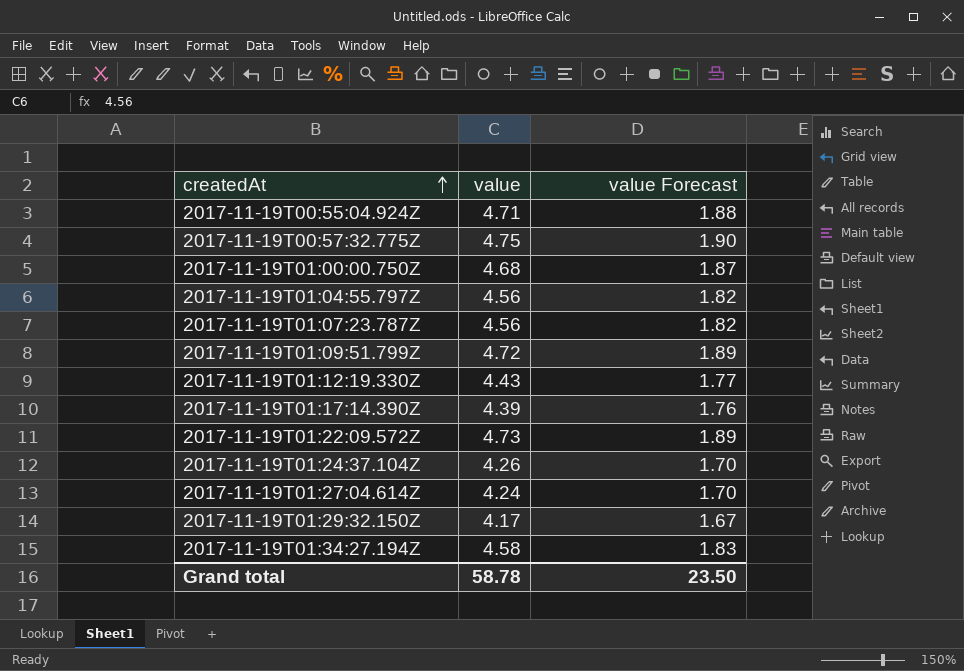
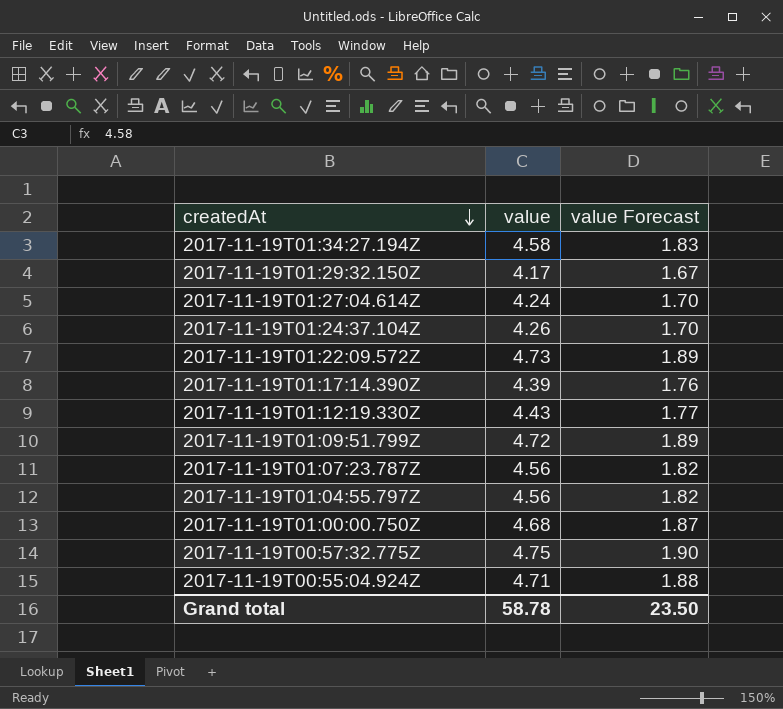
row order: createdAt ascending -> createdAt descending

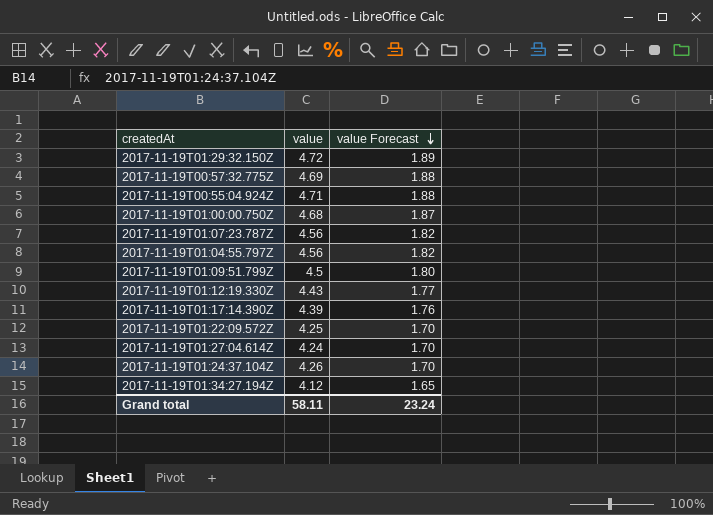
row order: createdAt descending -> value Forecast descending
2017-11-19T01:29:32.150Z | value: 4.17 -> 4.72
2017-11-19T01:29:32.150Z | value Forecast: 1.67 -> 1.89
2017-11-19T00:57:32.775Z | value: 4.75 -> 4.69
2017-11-19T00:57:32.775Z | value Forecast: 1.90 -> 1.88
2017-11-19T01:09:51.799Z | value: 4.72 -> 4.5
2017-11-19T01:09:51.799Z | value Forecast: 1.89 -> 1.80
2017-11-19T01:22:09.572Z | value: 4.73 -> 4.25
2017-11-19T01:22:09.572Z | value Forecast: 1.89 -> 1.70
2017-11-19T01:34:27.194Z | value: 4.58 -> 4.12
2017-11-19T01:34:27.194Z | value Forecast: 1.83 -> 1.65
Grand total | value: 58.78 -> 58.11
Grand total | value Forecast: 23.50 -> 23.24

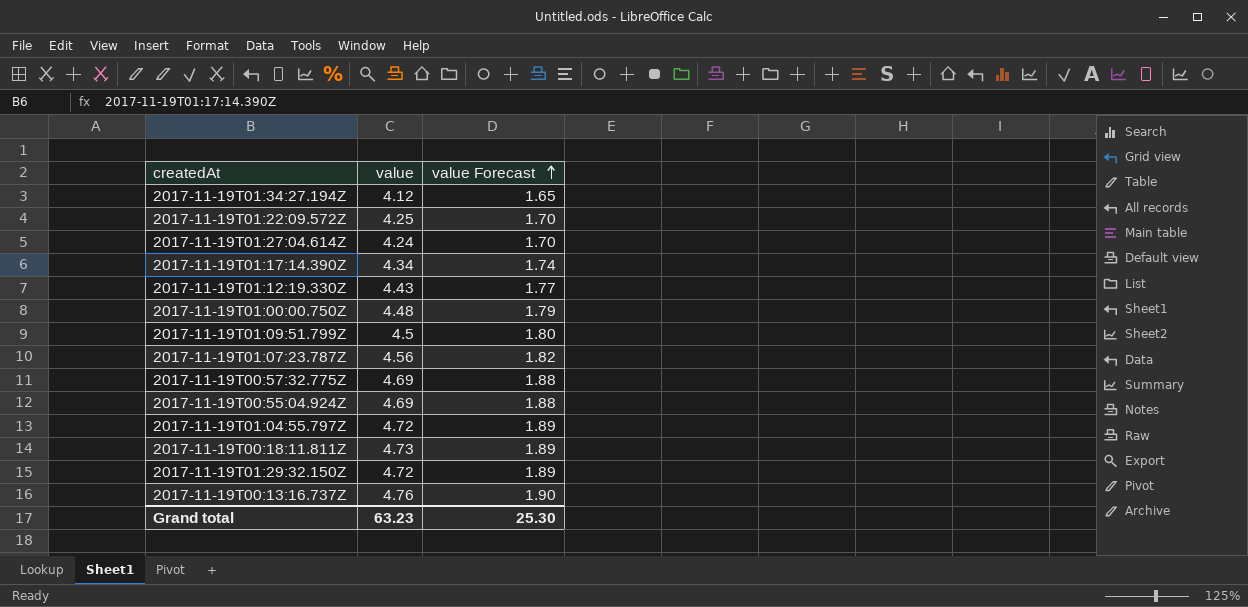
row order: value Forecast descending -> value Forecast ascending
row 2017-11-19T01:24:37.104Z: 4.26 | 1.70 -> none
2017-11-19T01:17:14.390Z | value: 4.39 -> 4.34
2017-11-19T01:17:14.390Z | value Forecast: 1.76 -> 1.74
2017-11-19T01:00:00.750Z | value: 4.68 -> 4.48
2017-11-19T01:00:00.750Z | value Forecast: 1.87 -> 1.79
2017-11-19T00:55:04.924Z | value: 4.71 -> 4.69
2017-11-19T01:04:55.797Z | value: 4.56 -> 4.72
2017-11-19T01:04:55.797Z | value Forecast: 1.82 -> 1.89
row 2017-11-19T00:18:11.811Z: none -> 4.73 | 1.89
row 2017-11-19T00:13:16.737Z: none -> 4.76 | 1.90
Grand total | value: 58.11 -> 63.23
Grand total | value Forecast: 23.24 -> 25.30

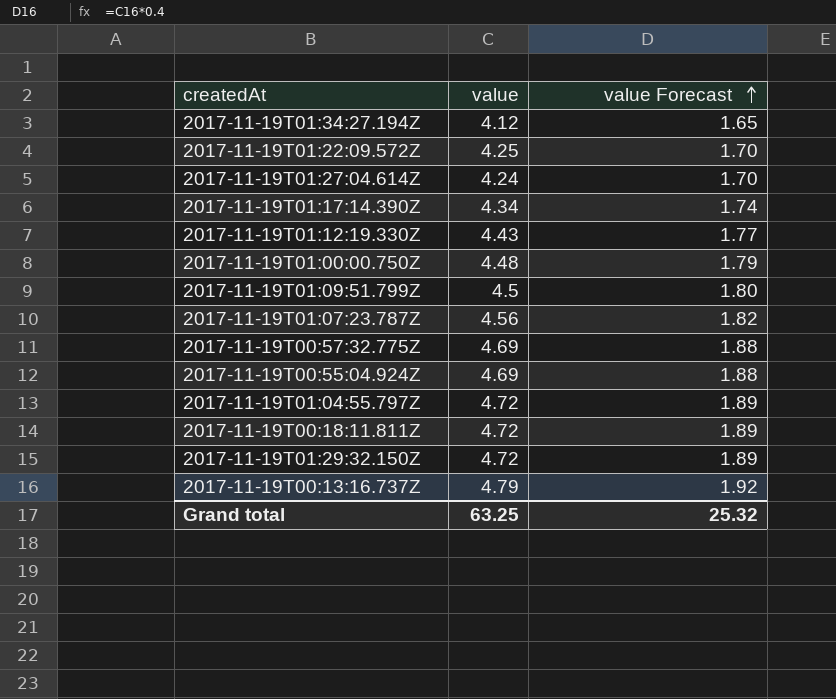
2017-11-19T00:18:11.811Z | value: 4.73 -> 4.72
2017-11-19T00:13:16.737Z | value: 4.76 -> 4.79
2017-11-19T00:13:16.737Z | value Forecast: 1.90 -> 1.92
Grand total | value: 63.23 -> 63.25
Grand total | value Forecast: 25.30 -> 25.32

